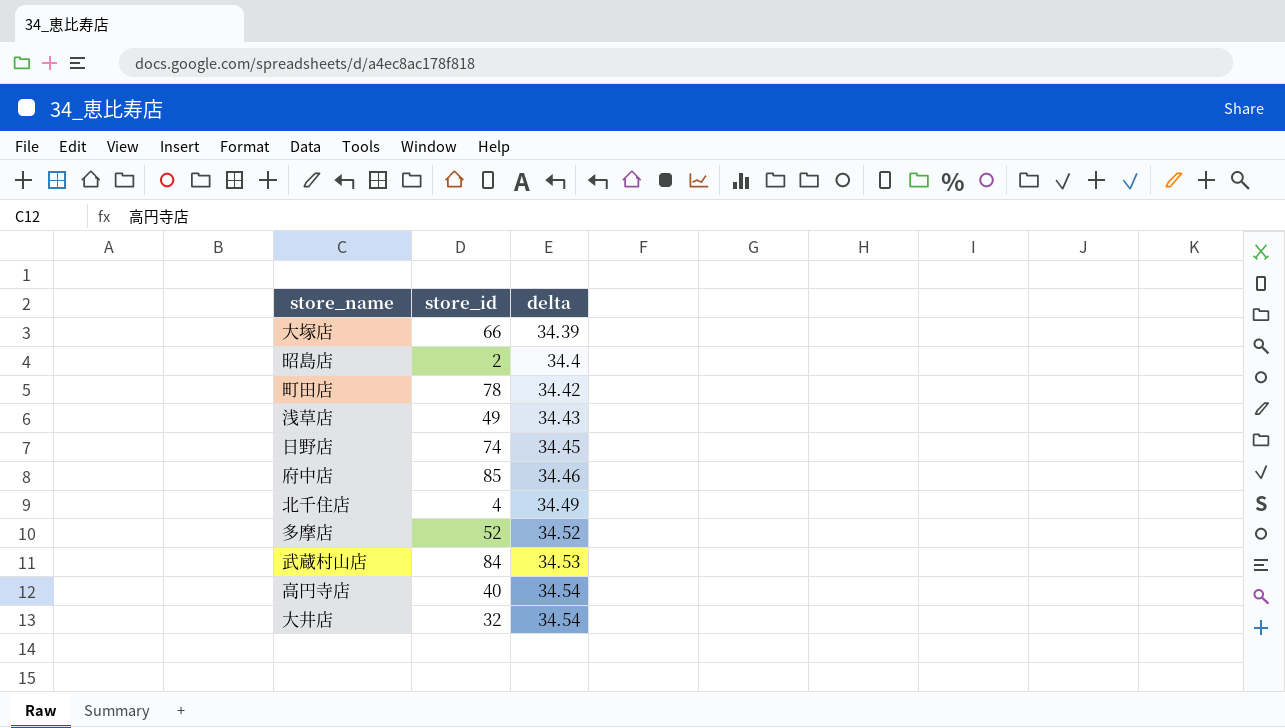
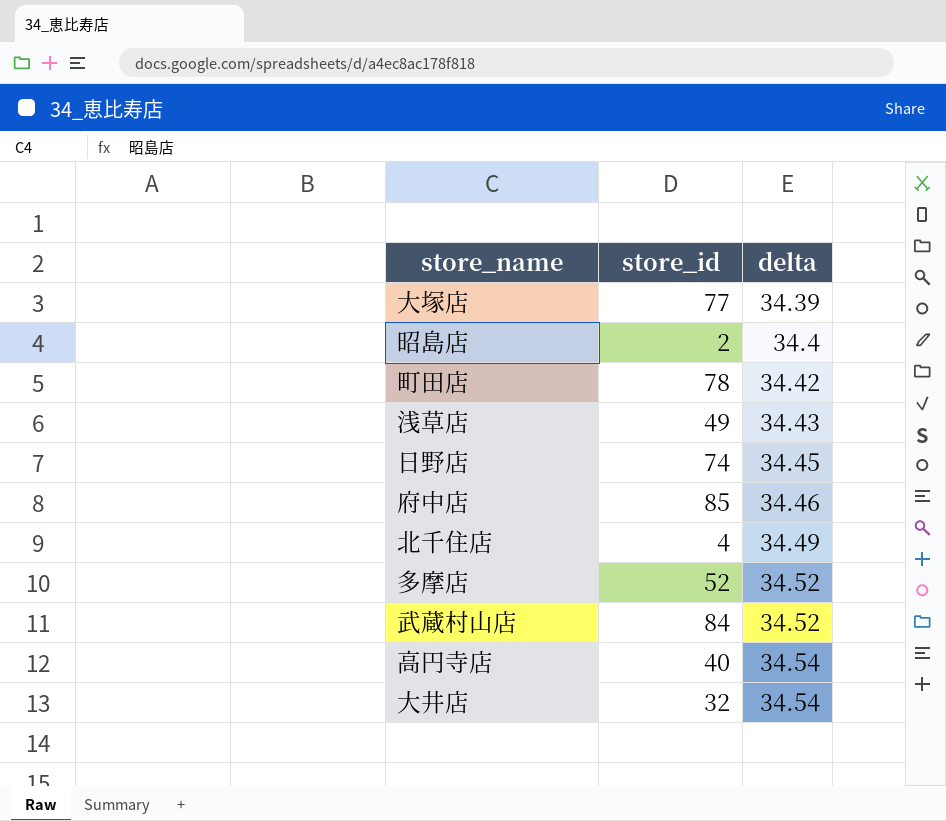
大塚店 | store_id: 66 -> 77
武蔵村山店 | delta: 34.53 -> 34.52

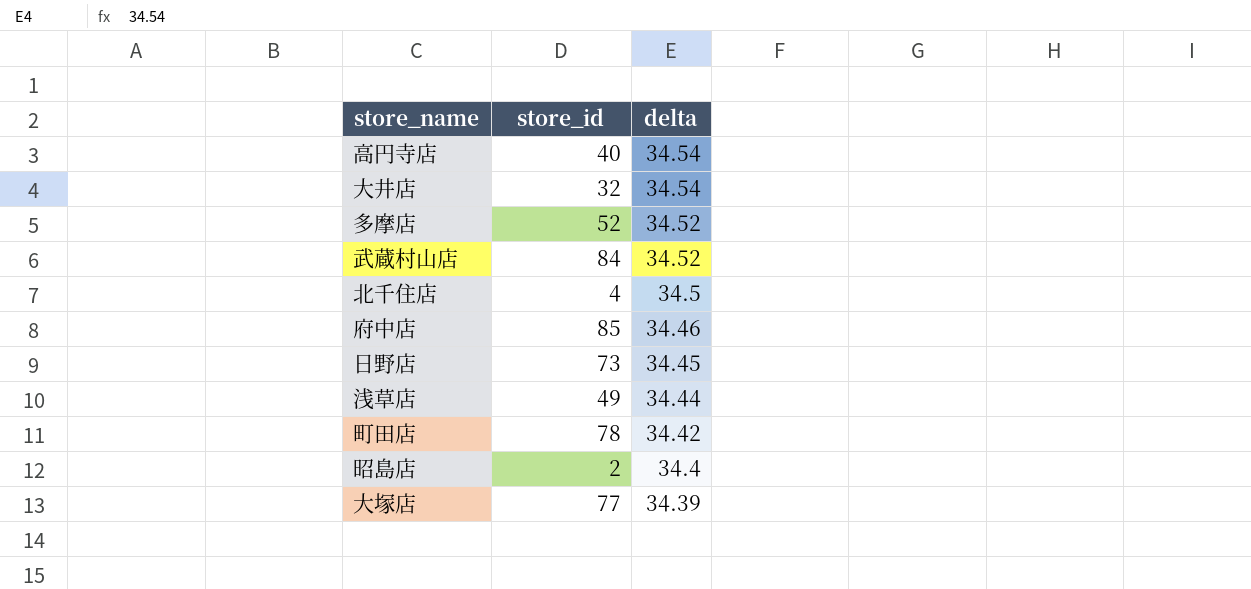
row order: delta ascending -> delta descending
北千住店 | delta: 34.49 -> 34.5
日野店 | store_id: 74 -> 73
浅草店 | delta: 34.43 -> 34.44

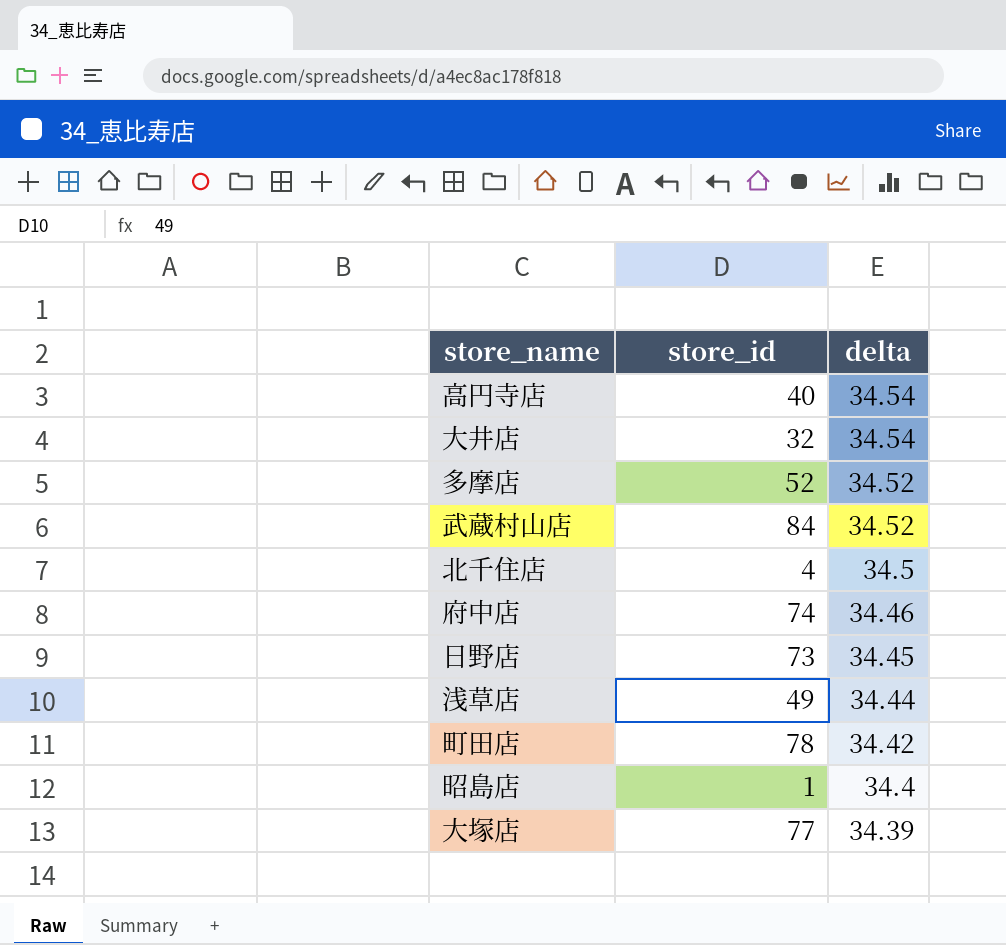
府中店 | store_id: 85 -> 74
昭島店 | store_id: 2 -> 1

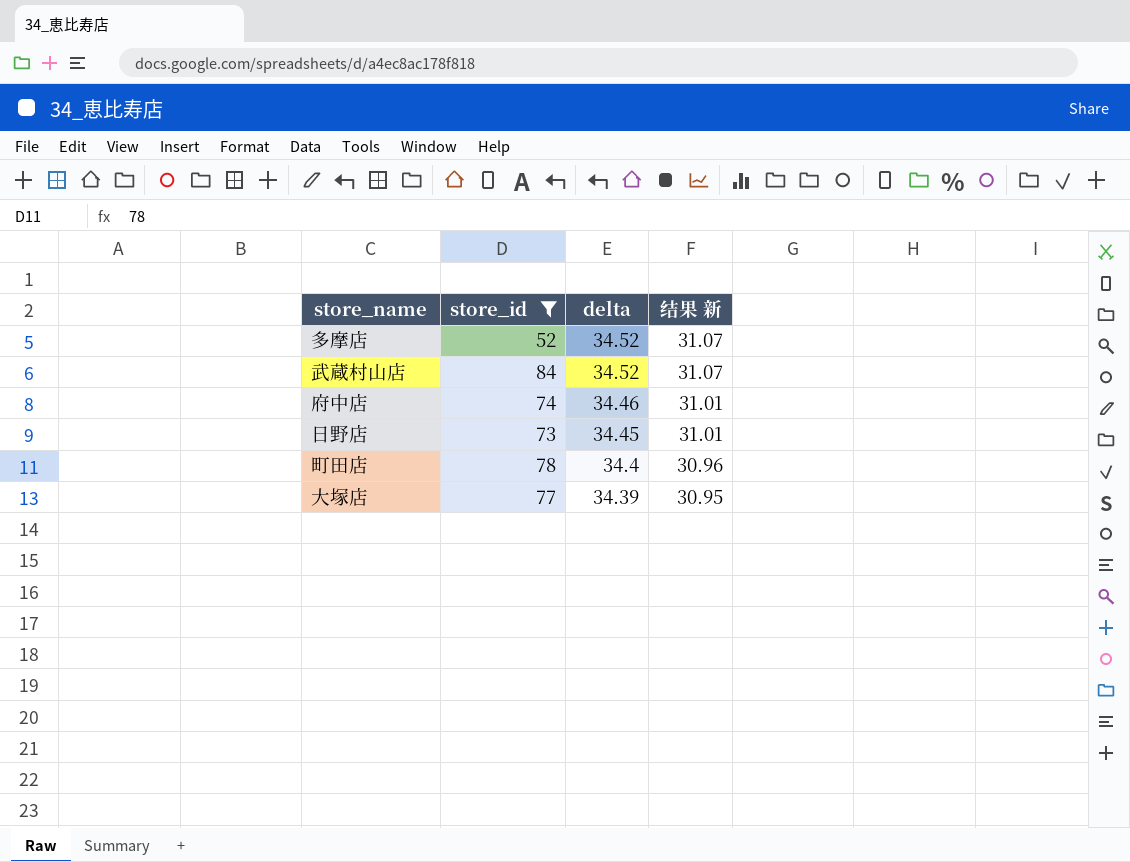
filter: none -> store_id >= 52
column 结果 新 | formula: none -> [delta] * 0.9
町田店 | delta: 34.42 -> 34.4

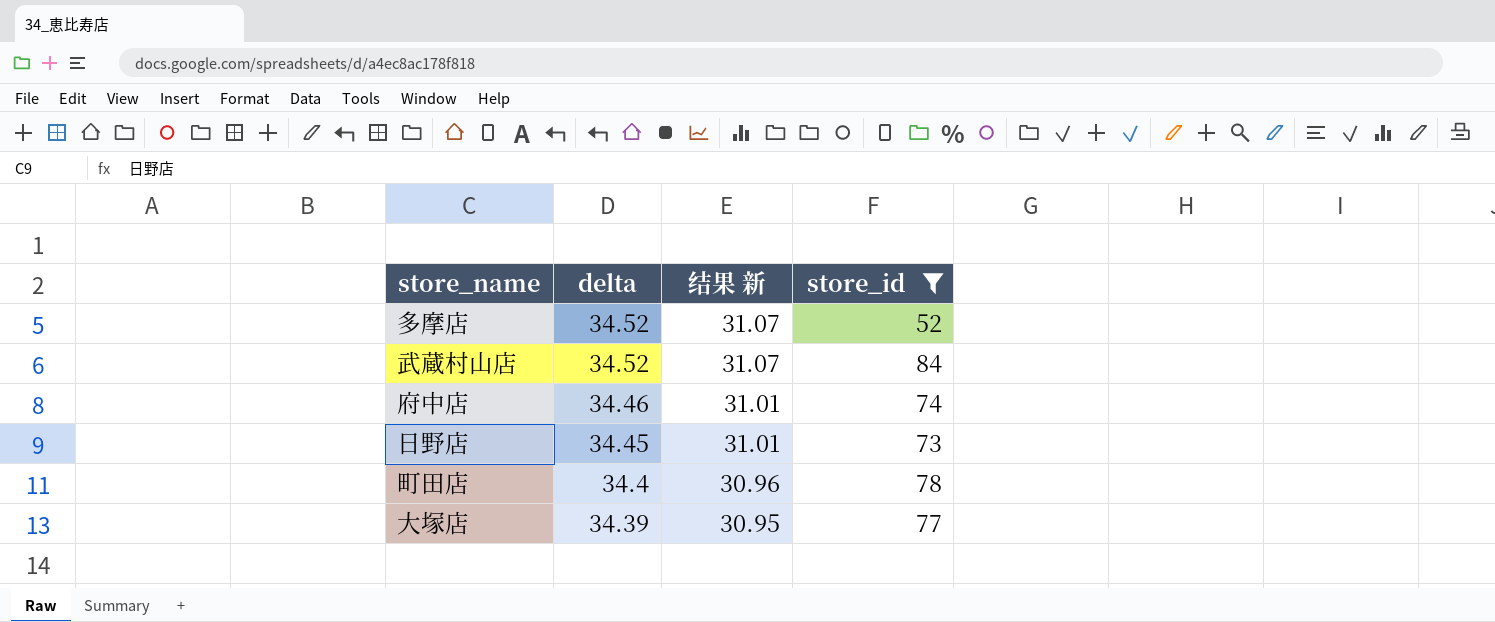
column store_id | position: 2 -> 4

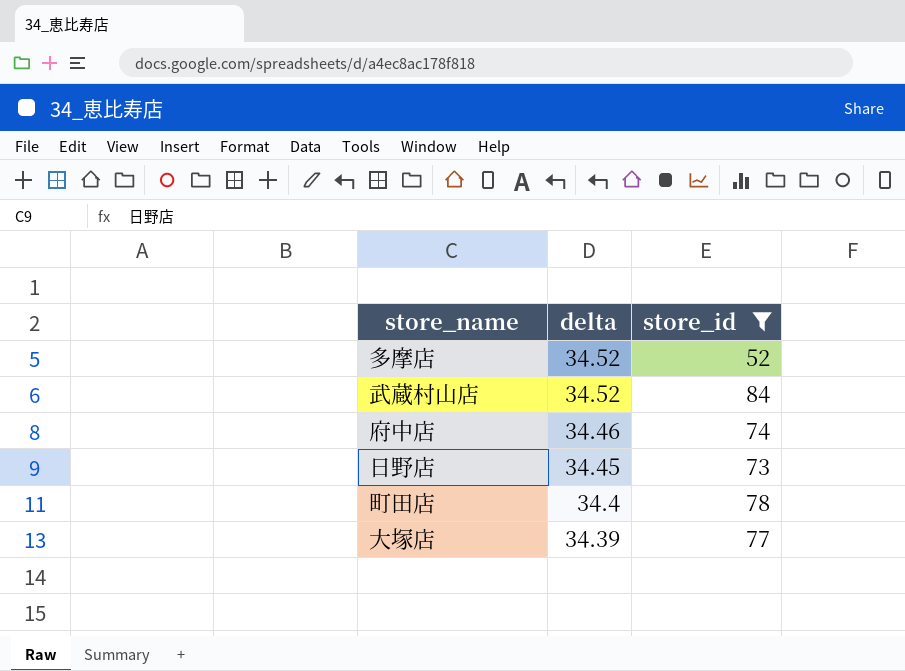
column 结果 新 | formula: [delta] * 0.9 -> none

